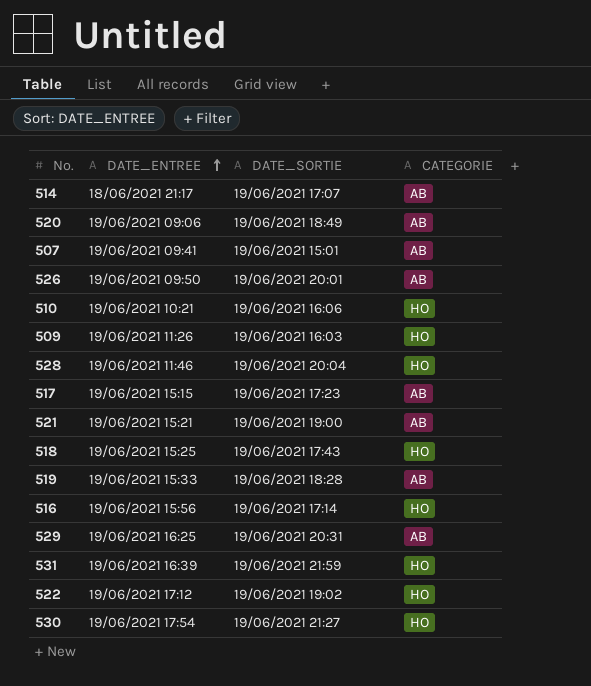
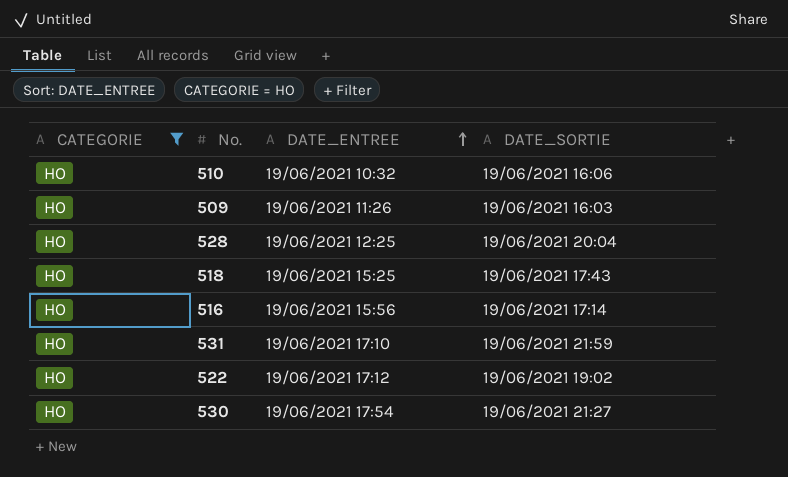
filter: none -> CATEGORIE = HO
column CATEGORIE | position: 4 -> 1
510 | DATE_ENTREE: 19/06/2021 10:21 -> 19/06/2021 10:32
528 | DATE_ENTREE: 19/06/2021 11:46 -> 19/06/2021 12:25
531 | DATE_ENTREE: 19/06/2021 16:39 -> 19/06/2021 17:10

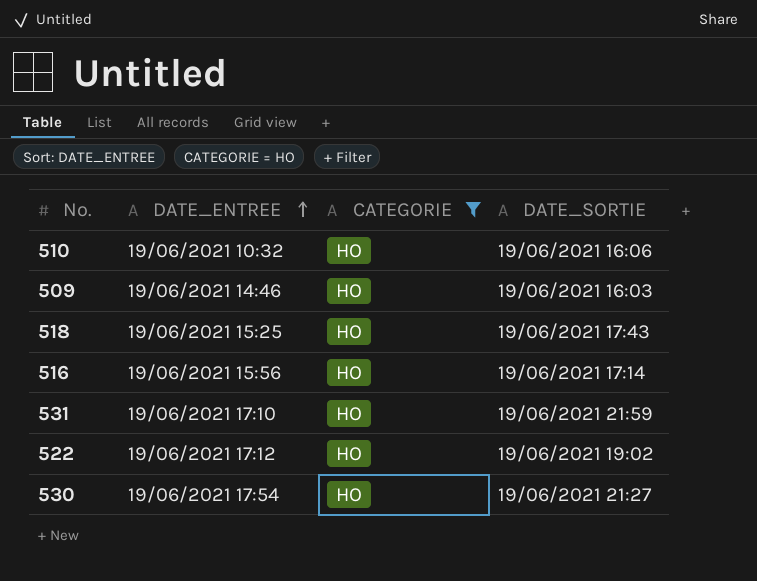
column CATEGORIE | position: 1 -> 3
row 528: HO | 19/06/2021 12:25 | 19/06/2021 20:04 -> none
509 | DATE_ENTREE: 19/06/2021 11:26 -> 19/06/2021 14:46

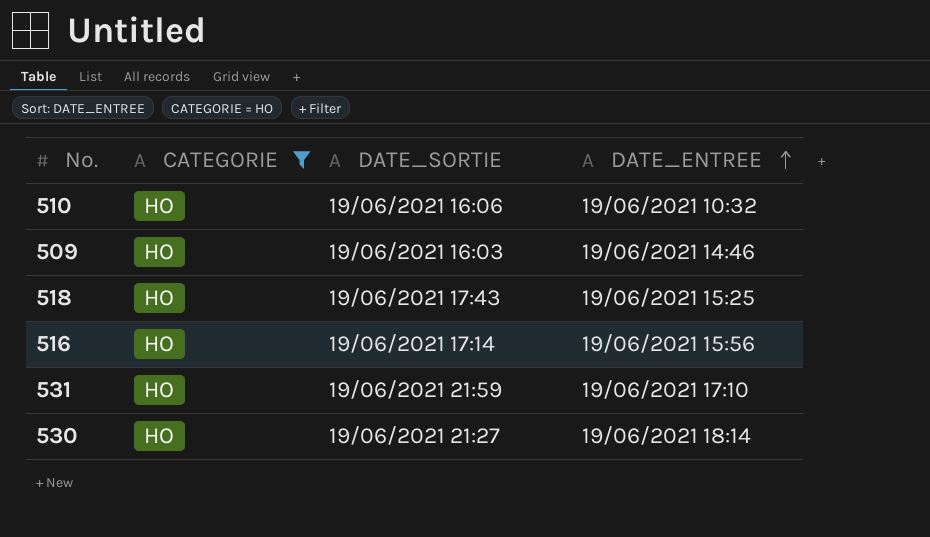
column DATE_ENTREE | position: 2 -> 4
row 522: 19/06/2021 17:12 | HO | 19/06/2021 19:02 -> none
530 | DATE_ENTREE: 19/06/2021 17:54 -> 19/06/2021 18:14

